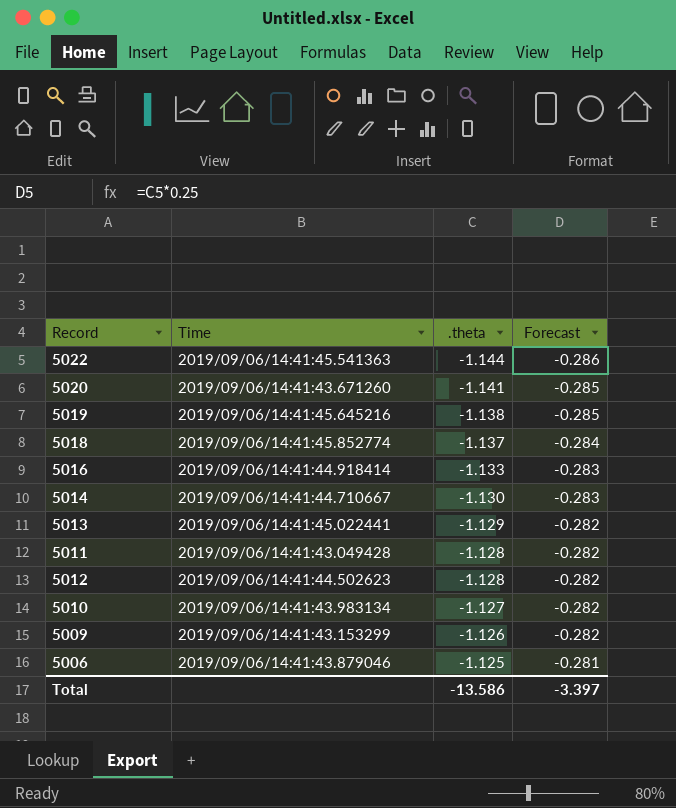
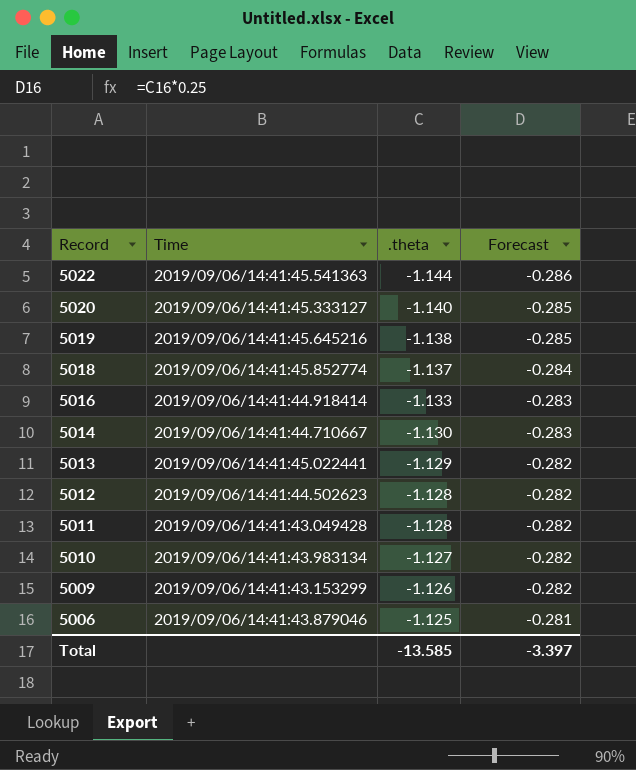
row order: .theta ascending -> Record descending
5020 | Time: 2019/09/06/14:41:43.671260 -> 2019/09/06/14:41:45.333127
5020 | .theta: -1.141 -> -1.140
Total | .theta: -13.586 -> -13.585

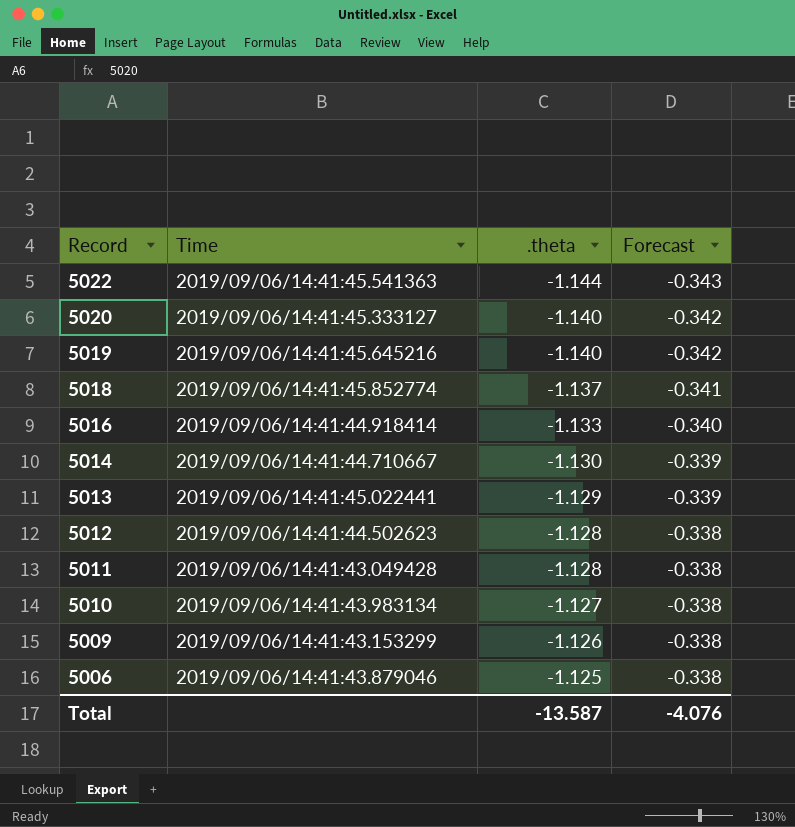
column Forecast | formula: [.theta] * 0.25 -> [.theta] * 0.3
5019 | .theta: -1.138 -> -1.140
Total | .theta: -13.585 -> -13.587
Total | Forecast: -3.397 -> -4.076

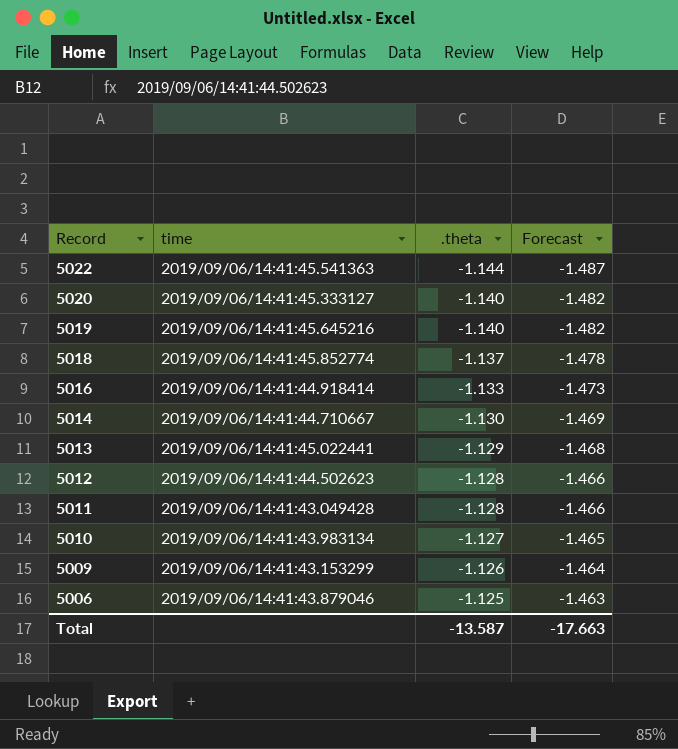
column name: Time -> time
column Forecast | formula: [.theta] * 0.3 -> [.theta] * 1.3
Total | Forecast: -4.076 -> -17.663

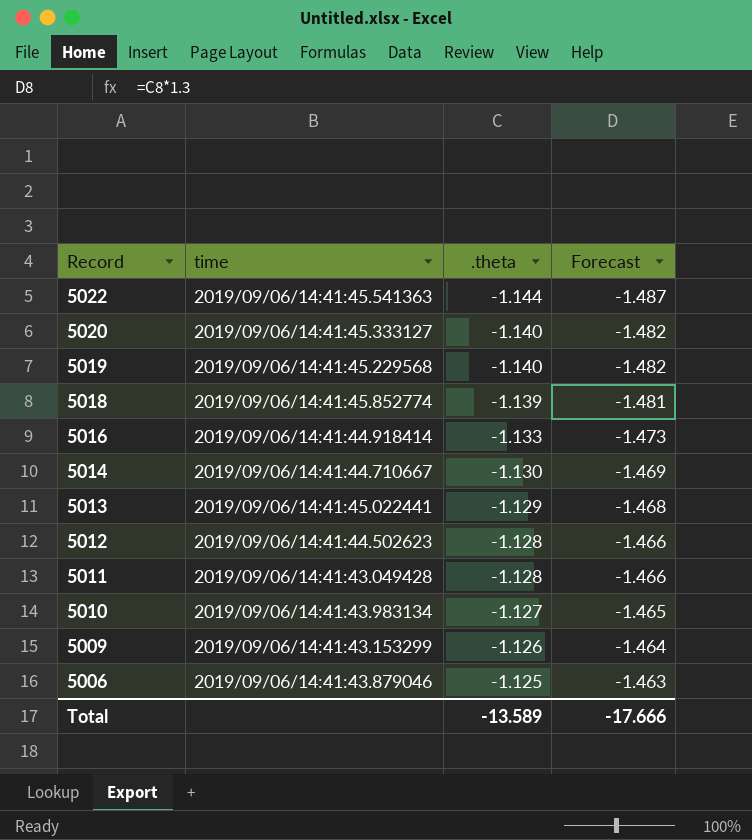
5019 | time: 2019/09/06/14:41:45.645216 -> 2019/09/06/14:41:45.229568
5018 | .theta: -1.137 -> -1.139
5018 | Forecast: -1.478 -> -1.481
Total | .theta: -13.587 -> -13.589
Total | Forecast: -17.663 -> -17.666

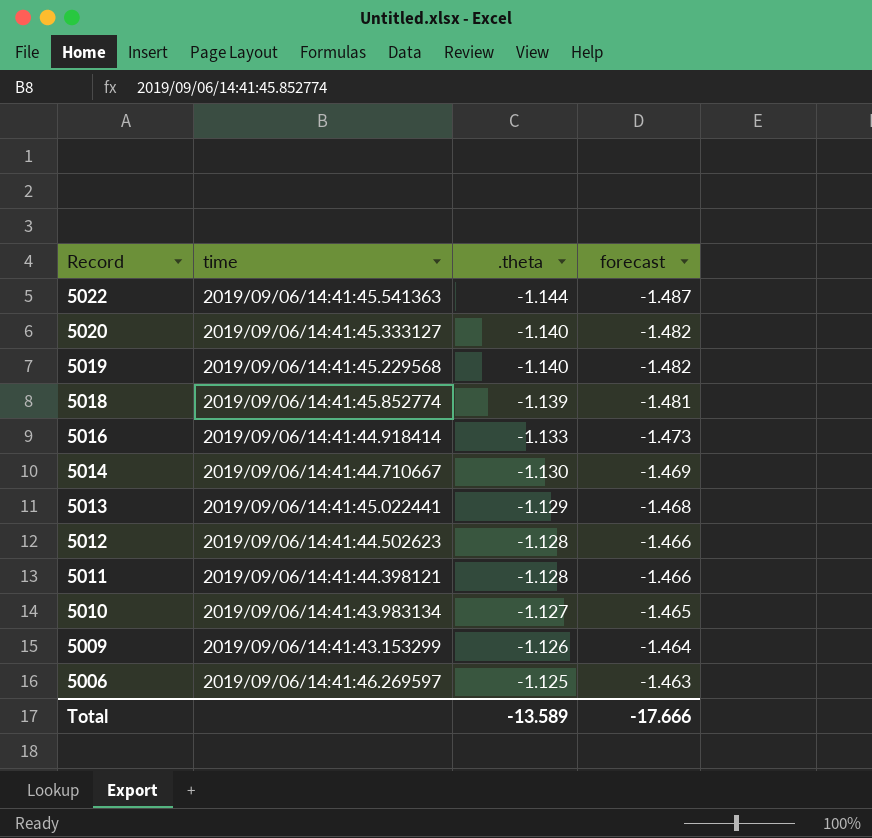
column name: Forecast -> forecast
5011 | time: 2019/09/06/14:41:43.049428 -> 2019/09/06/14:41:44.398121
5006 | time: 2019/09/06/14:41:43.879046 -> 2019/09/06/14:41:46.269597

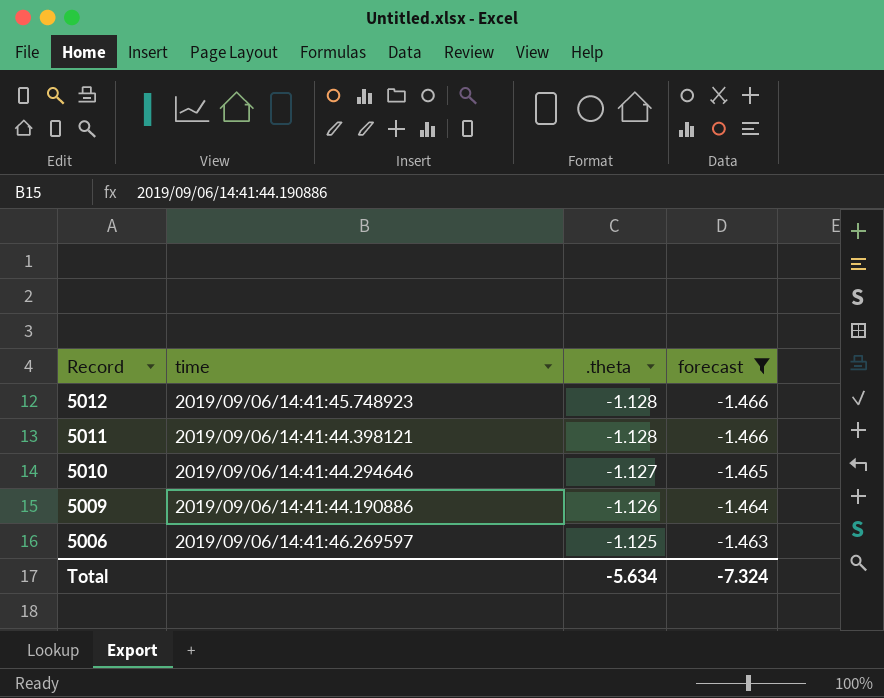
filter: none -> forecast >= -1.466
5012 | time: 2019/09/06/14:41:44.502623 -> 2019/09/06/14:41:45.748923
5010 | time: 2019/09/06/14:41:43.983134 -> 2019/09/06/14:41:44.294646
5009 | time: 2019/09/06/14:41:43.153299 -> 2019/09/06/14:41:44.190886
Total | .theta: -13.589 -> -5.634
Total | forecast: -17.666 -> -7.324

